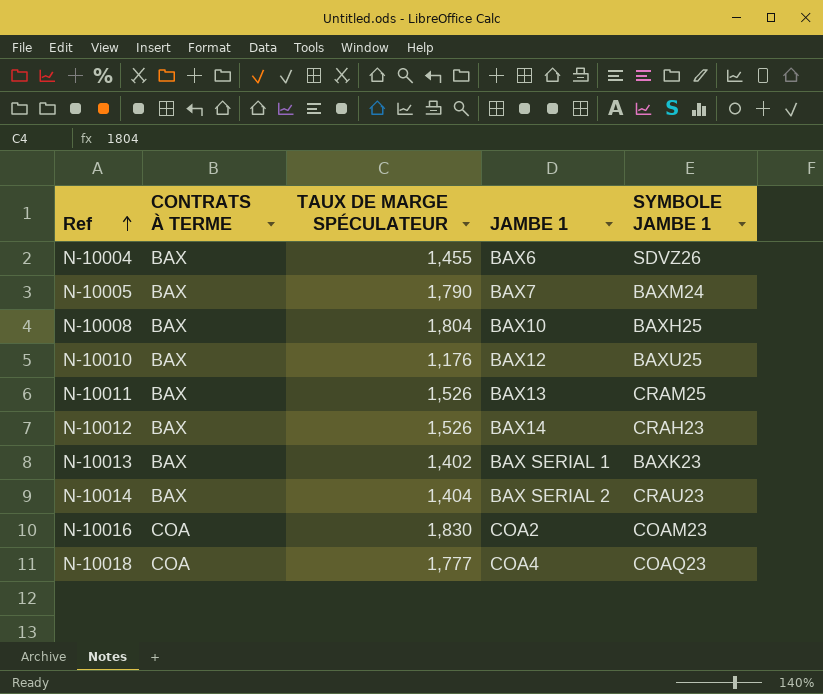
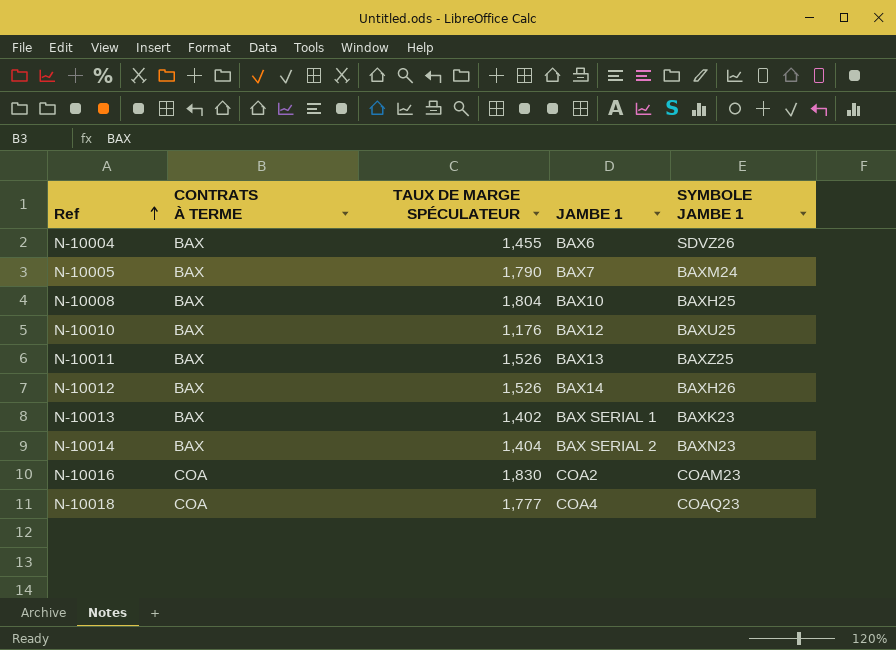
N-10011 | SYMBOLE JAMBE 1: CRAM25 -> BAXZ25
N-10012 | SYMBOLE JAMBE 1: CRAH23 -> BAXH26
N-10014 | SYMBOLE JAMBE 1: CRAU23 -> BAXN23

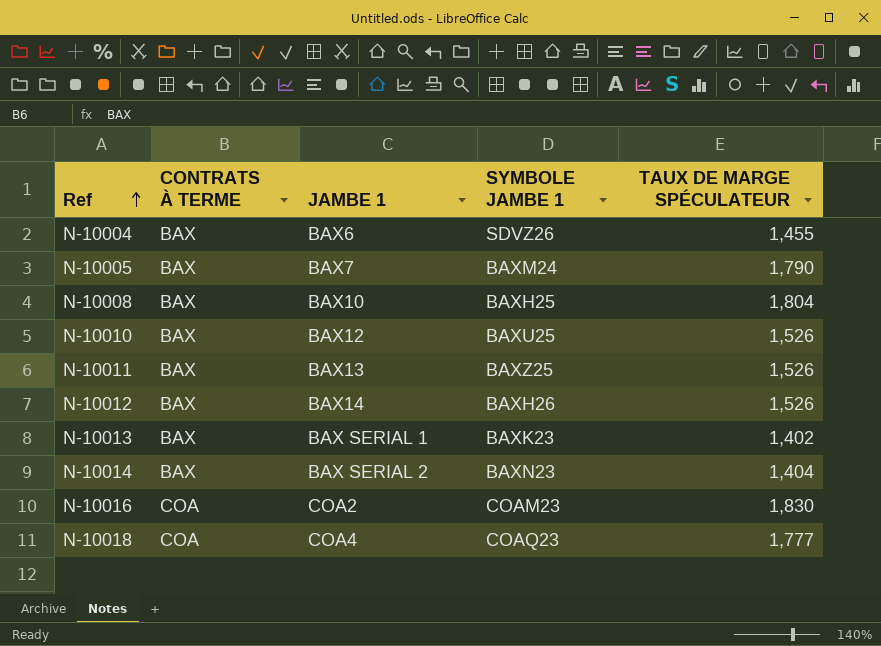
column TAUX DE MARGE SPÉCULATEUR | position: 3 -> 5
N-10010 | TAUX DE MARGE SPÉCULATEUR: 1,176 -> 1,526

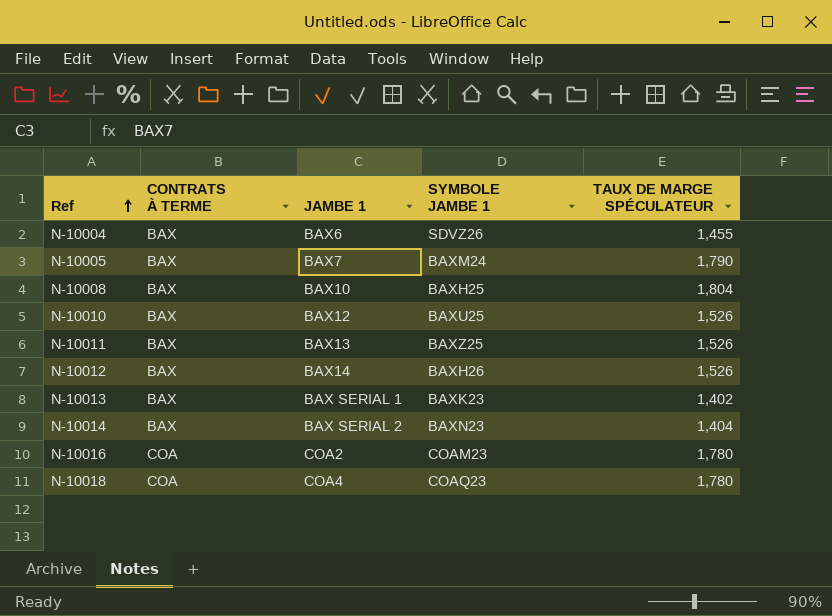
N-10016 | TAUX DE MARGE SPÉCULATEUR: 1,830 -> 1,780
N-10018 | TAUX DE MARGE SPÉCULATEUR: 1,777 -> 1,780

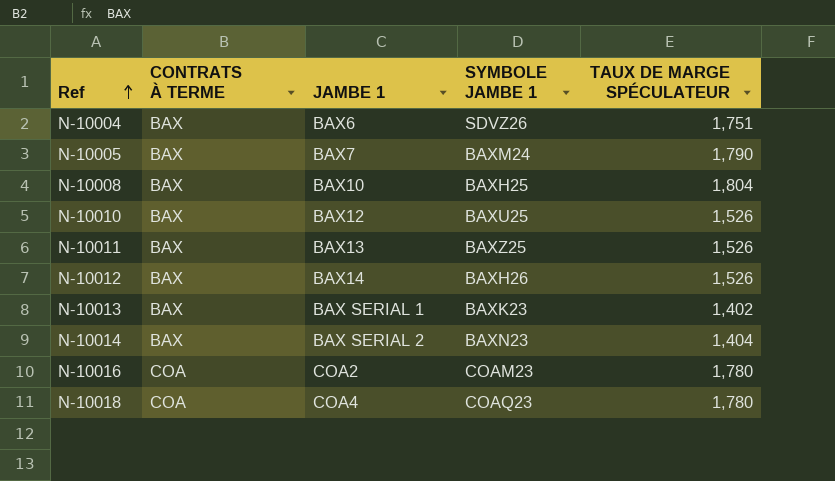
N-10004 | TAUX DE MARGE SPÉCULATEUR: 1,455 -> 1,751

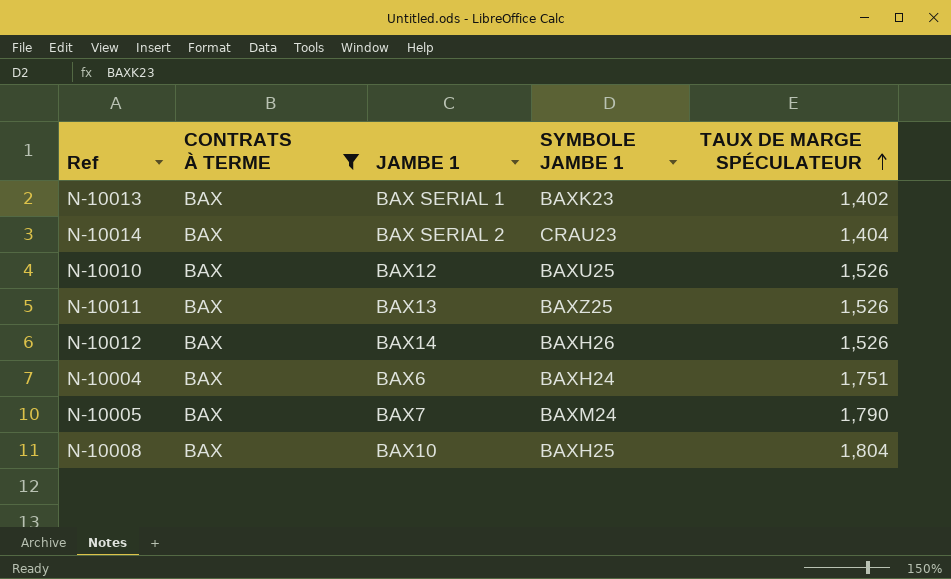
filter: none -> CONTRATS À TERME = BAX
row order: Ref ascending -> TAUX DE MARGE SPÉCULATEUR ascending
N-10014 | SYMBOLE JAMBE 1: BAXN23 -> CRAU23
N-10004 | SYMBOLE JAMBE 1: SDVZ26 -> BAXH24

